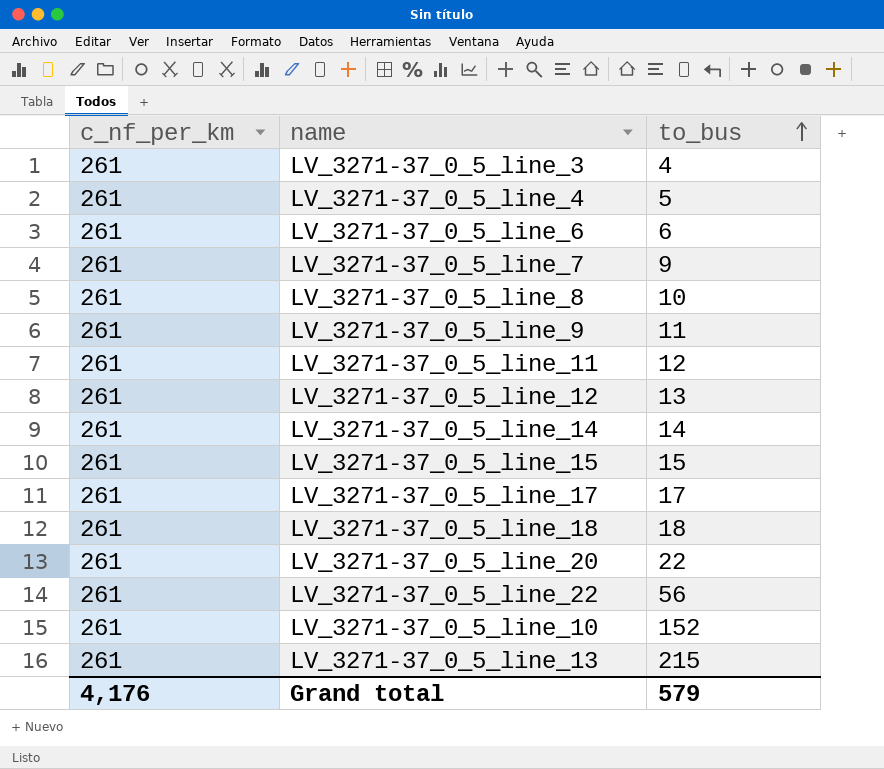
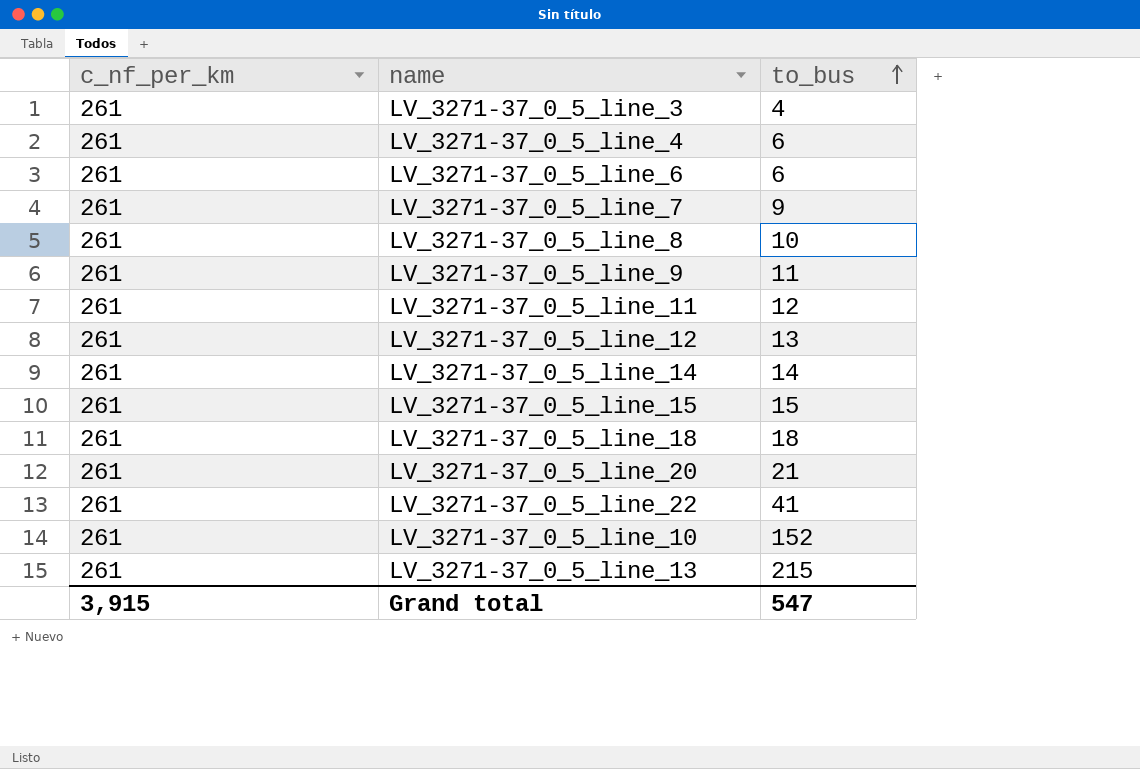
row LV_3271-37_0_5_line_17: 261 | 17 -> none
LV_3271-37_0_5_line_4 | to_bus: 5 -> 6
LV_3271-37_0_5_line_20 | to_bus: 22 -> 21
LV_3271-37_0_5_line_22 | to_bus: 56 -> 41
Grand total | c_nf_per_km: 4,176 -> 3,915
Grand total | to_bus: 579 -> 547

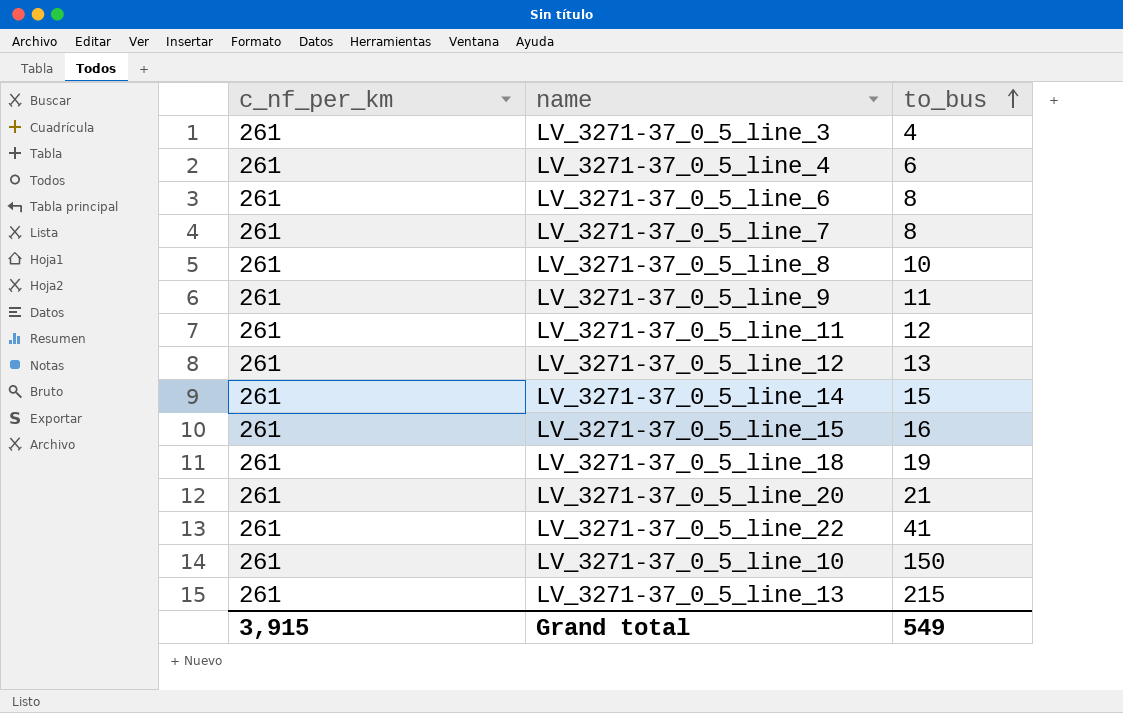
LV_3271-37_0_5_line_6 | to_bus: 6 -> 8
LV_3271-37_0_5_line_7 | to_bus: 9 -> 8
LV_3271-37_0_5_line_14 | to_bus: 14 -> 15
LV_3271-37_0_5_line_15 | to_bus: 15 -> 16
LV_3271-37_0_5_line_18 | to_bus: 18 -> 19
LV_3271-37_0_5_line_10 | to_bus: 152 -> 150
Grand total | to_bus: 547 -> 549

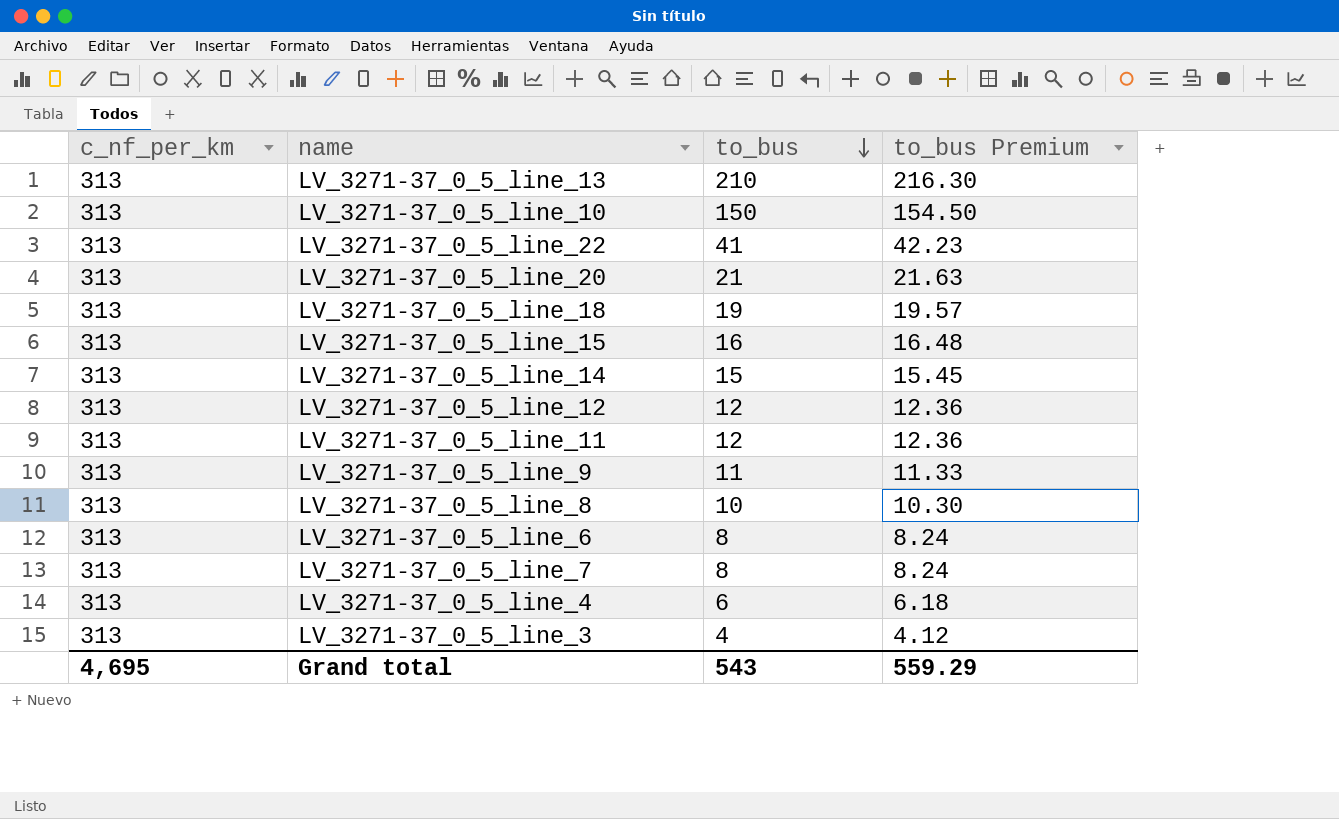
row order: to_bus ascending -> to_bus descending
column to_bus Premium | formula: none -> [to_bus] * 1.03
LV_3271-37_0_5_line_13 | c_nf_per_km: 261 -> 313
LV_3271-37_0_5_line_13 | to_bus: 215 -> 210
LV_3271-37_0_5_line_10 | c_nf_per_km: 261 -> 313
LV_3271-37_0_5_line_22 | c_nf_per_km: 261 -> 313
LV_3271-37_0_5_line_20 | c_nf_per_km: 261 -> 313
LV_3271-37_0_5_line_18 | c_nf_per_km: 261 -> 313
LV_3271-37_0_5_line_15 | c_nf_per_km: 261 -> 313
LV_3271-37_0_5_line_14 | c_nf_per_km: 261 -> 313
LV_3271-37_0_5_line_12 | c_nf_per_km: 261 -> 313
LV_3271-37_0_5_line_12 | to_bus: 13 -> 12
LV_3271-37_0_5_line_11 | c_nf_per_km: 261 -> 313
LV_3271-37_0_5_line_9 | c_nf_per_km: 261 -> 313
LV_3271-37_0_5_line_8 | c_nf_per_km: 261 -> 313
LV_3271-37_0_5_line_6 | c_nf_per_km: 261 -> 313
LV_3271-37_0_5_line_7 | c_nf_per_km: 261 -> 313
LV_3271-37_0_5_line_4 | c_nf_per_km: 261 -> 313
LV_3271-37_0_5_line_3 | c_nf_per_km: 261 -> 313
Grand total | c_nf_per_km: 3,915 -> 4,695
Grand total | to_bus: 549 -> 543

